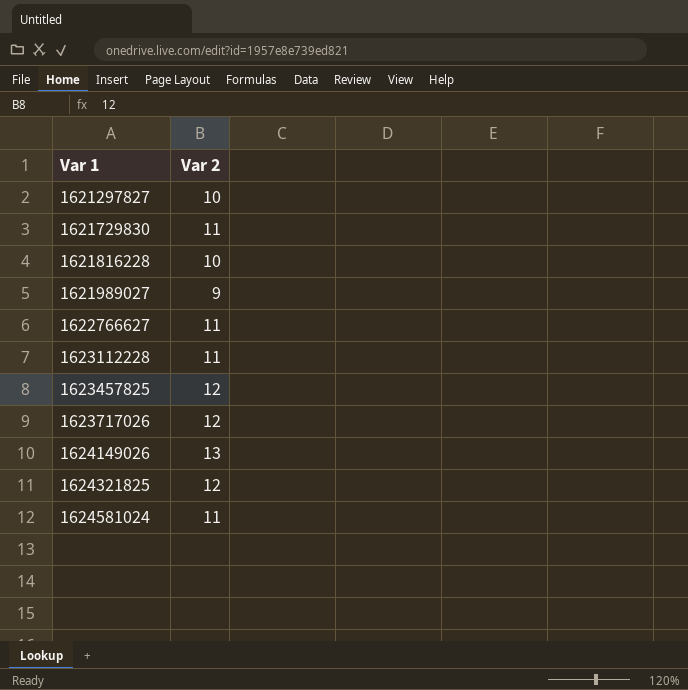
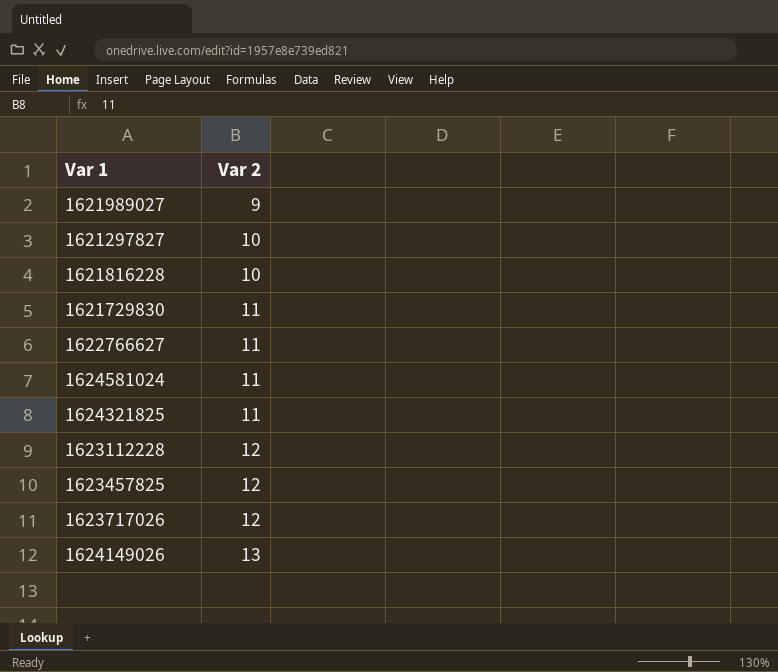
row order: Var 1 ascending -> Var 2 ascending
1624321825 | Var 2: 12 -> 11
1623112228 | Var 2: 11 -> 12

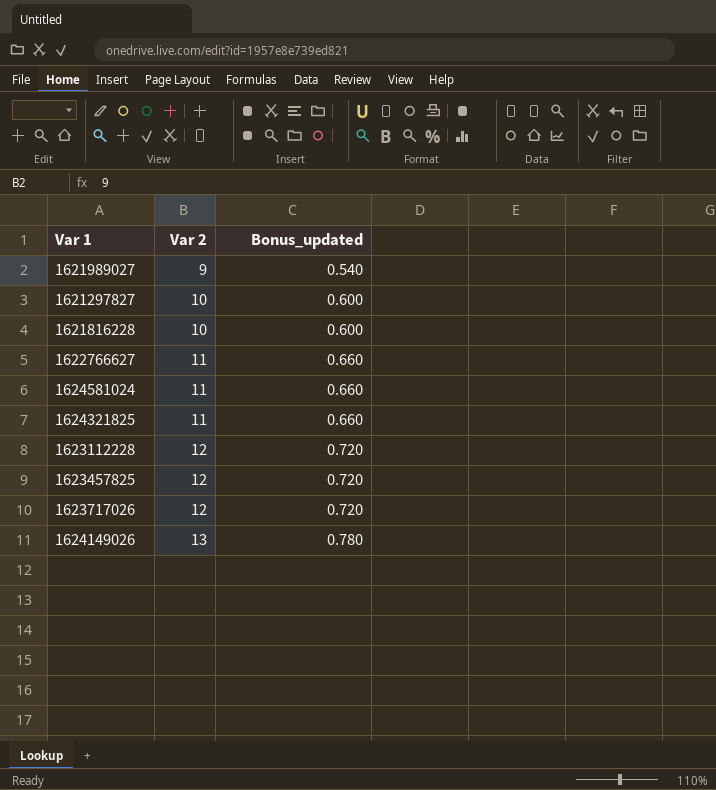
column Bonus_updated | formula: none -> [Var 2] * 0.06
row 1621729830: 11 -> none

